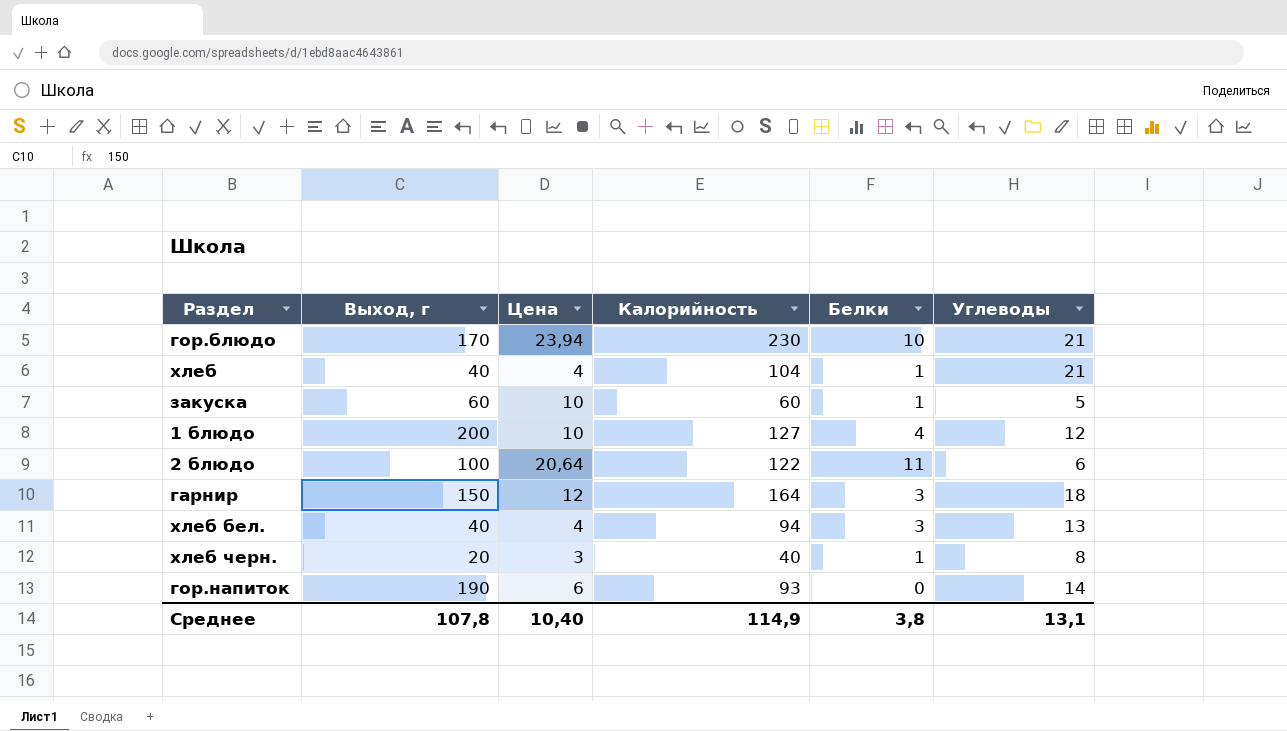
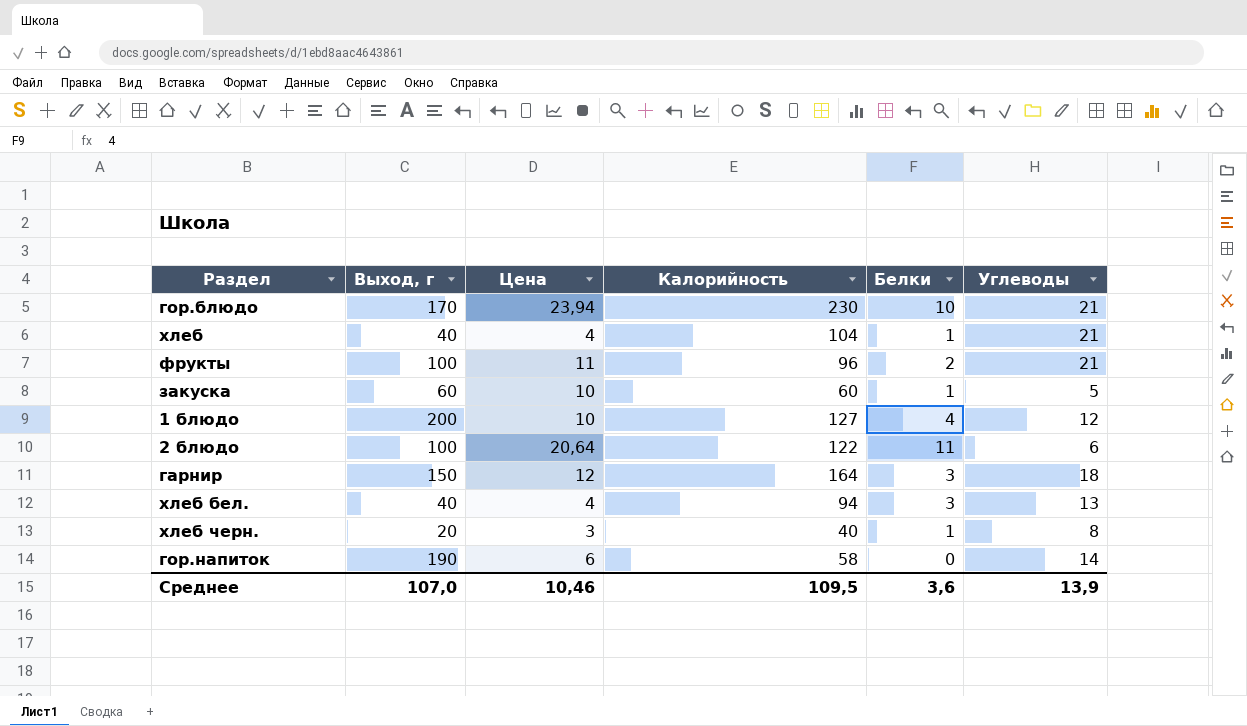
row фрукты: none -> 100 | 11 | 96 | 2 | 21
гор.напиток | Калорийность: 93 -> 58
Среднее | Выход, г: 107,8 -> 107,0
Среднее | Цена: 10,40 -> 10,46
Среднее | Калорийность: 114,9 -> 109,5
Среднее | Белки: 3,8 -> 3,6
Среднее | Углеводы: 13,1 -> 13,9

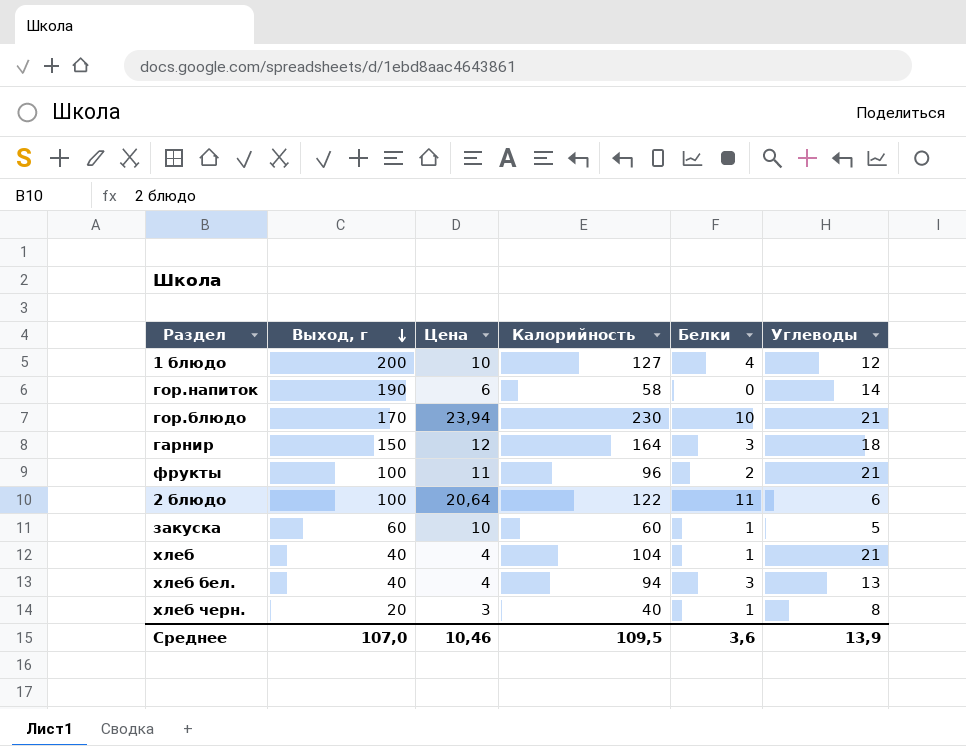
row order: none -> Выход, г descending

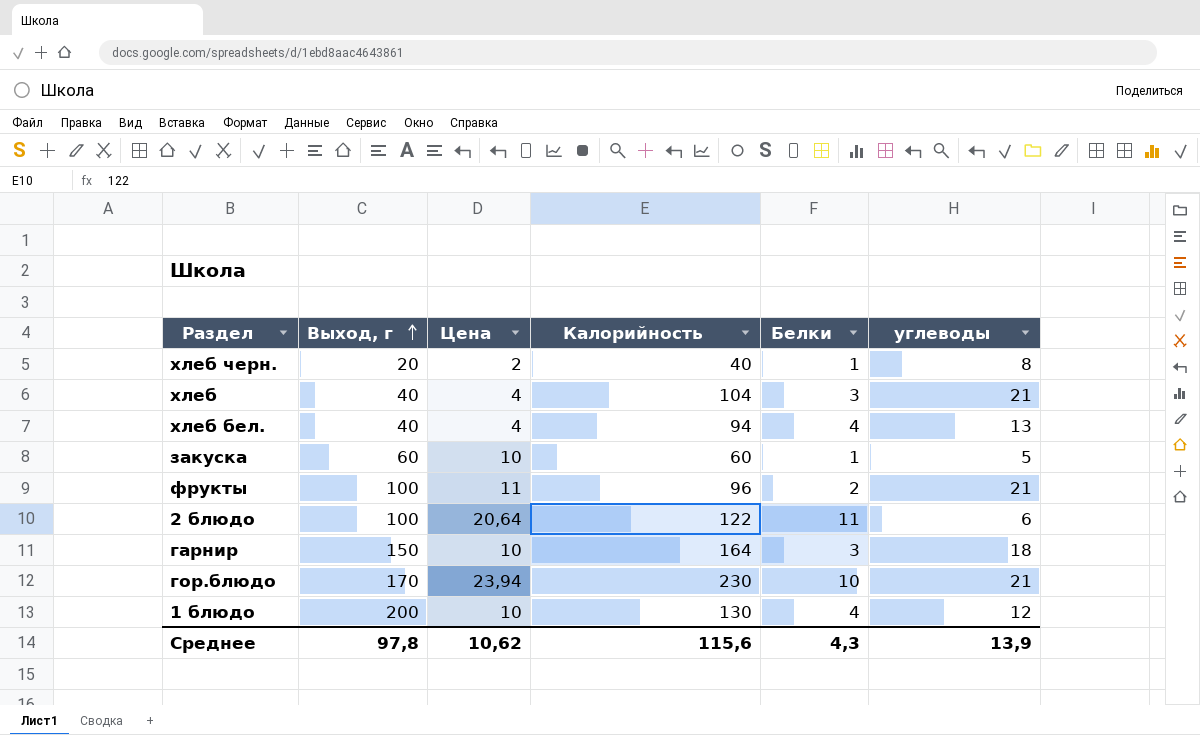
row order: Выход, г descending -> Выход, г ascending
column name: Углеводы -> углеводы
row гор.напиток: 190 | 6 | 58 | 0 | 14 -> none
хлеб черн. | Цена: 3 -> 2
хлеб | Белки: 1 -> 3
хлеб бел. | Белки: 3 -> 4
гарнир | Цена: 12 -> 10
1 блюдо | Калорийность: 127 -> 130
Среднее | Выход, г: 107,0 -> 97,8
Среднее | Цена: 10,46 -> 10,62
Среднее | Калорийность: 109,5 -> 115,6
Среднее | Белки: 3,6 -> 4,3

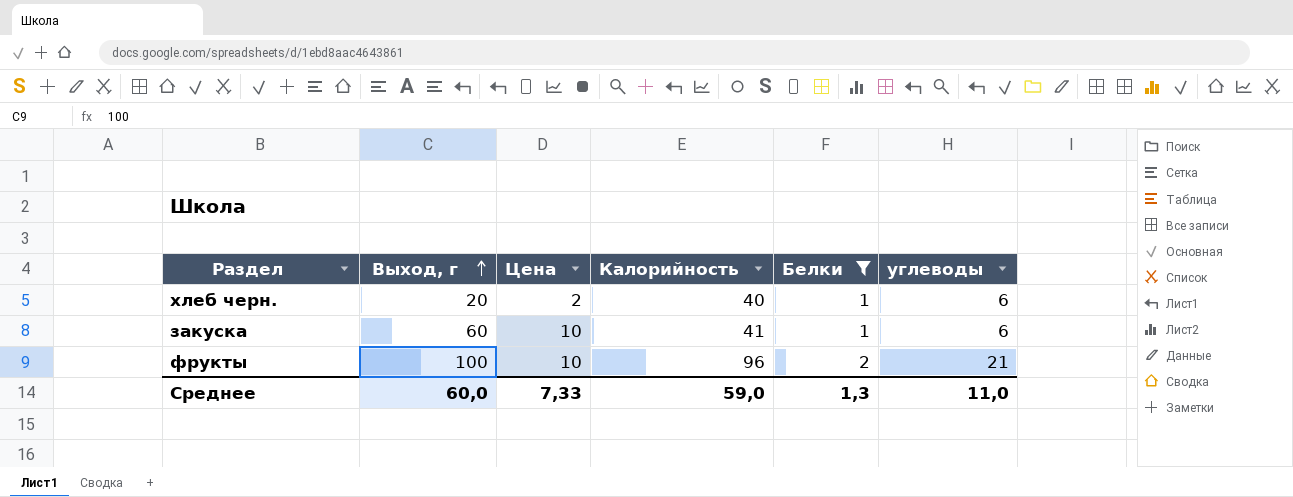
filter: none -> Белки <= 2
хлеб черн. | углеводы: 8 -> 6
закуска | Калорийность: 60 -> 41
закуска | углеводы: 5 -> 6
фрукты | Цена: 11 -> 10
Среднее | Выход, г: 97,8 -> 60,0
Среднее | Цена: 10,62 -> 7,33
Среднее | Калорийность: 115,6 -> 59,0
Среднее | Белки: 4,3 -> 1,3
Среднее | углеводы: 13,9 -> 11,0

